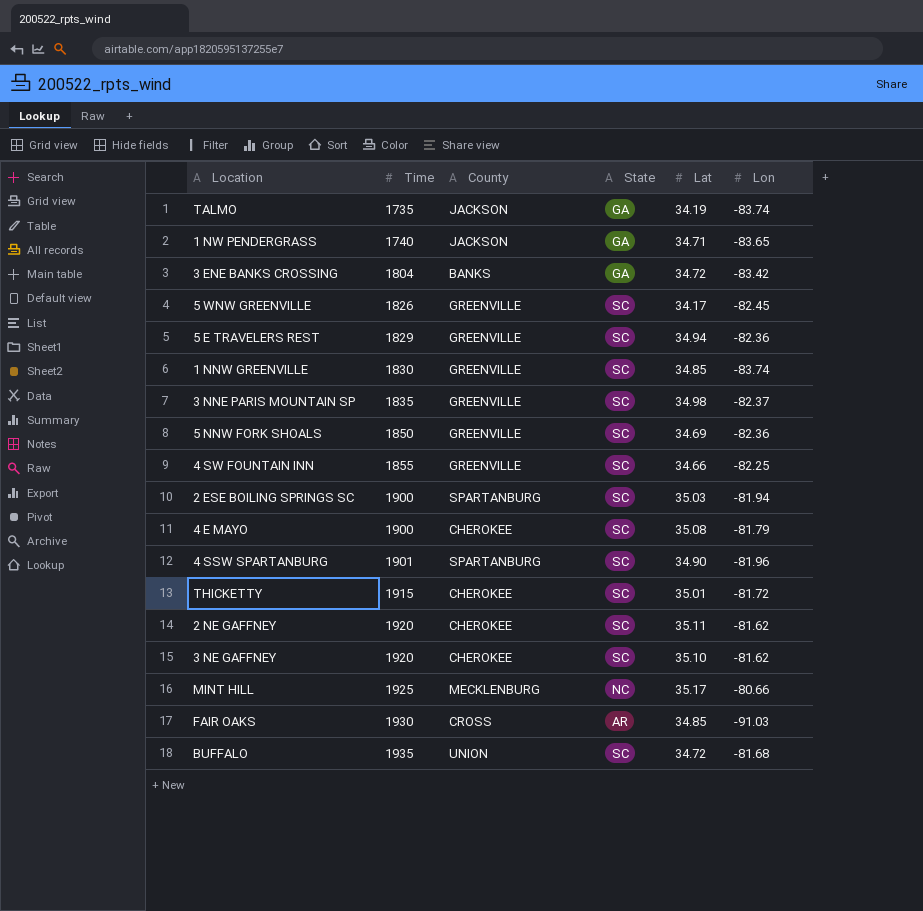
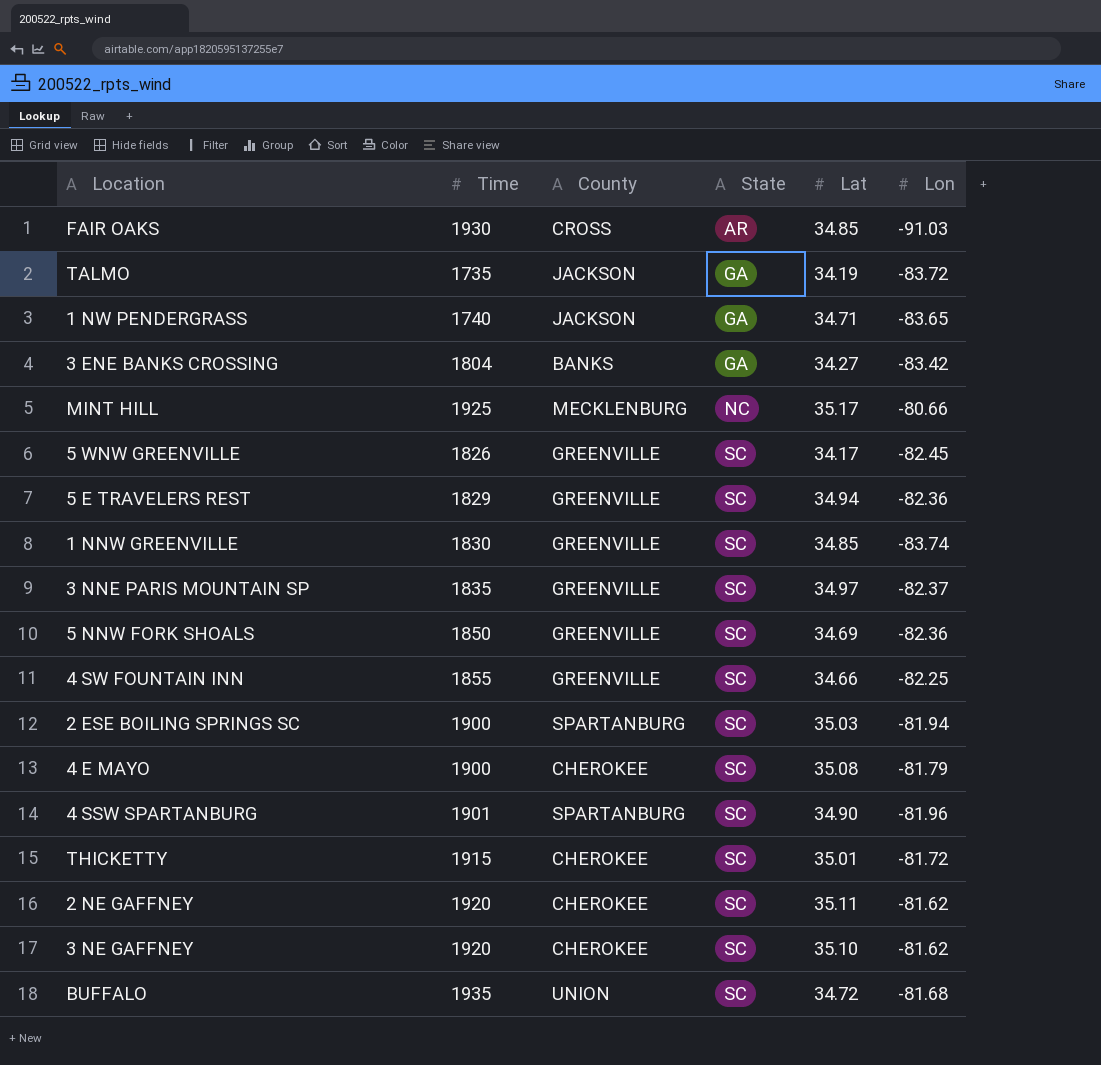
row order: Time ascending -> State ascending
TALMO | Lon: -83.74 -> -83.72
3 ENE BANKS CROSSING | Lat: 34.72 -> 34.27
3 NNE PARIS MOUNTAIN SP | Lat: 34.98 -> 34.97

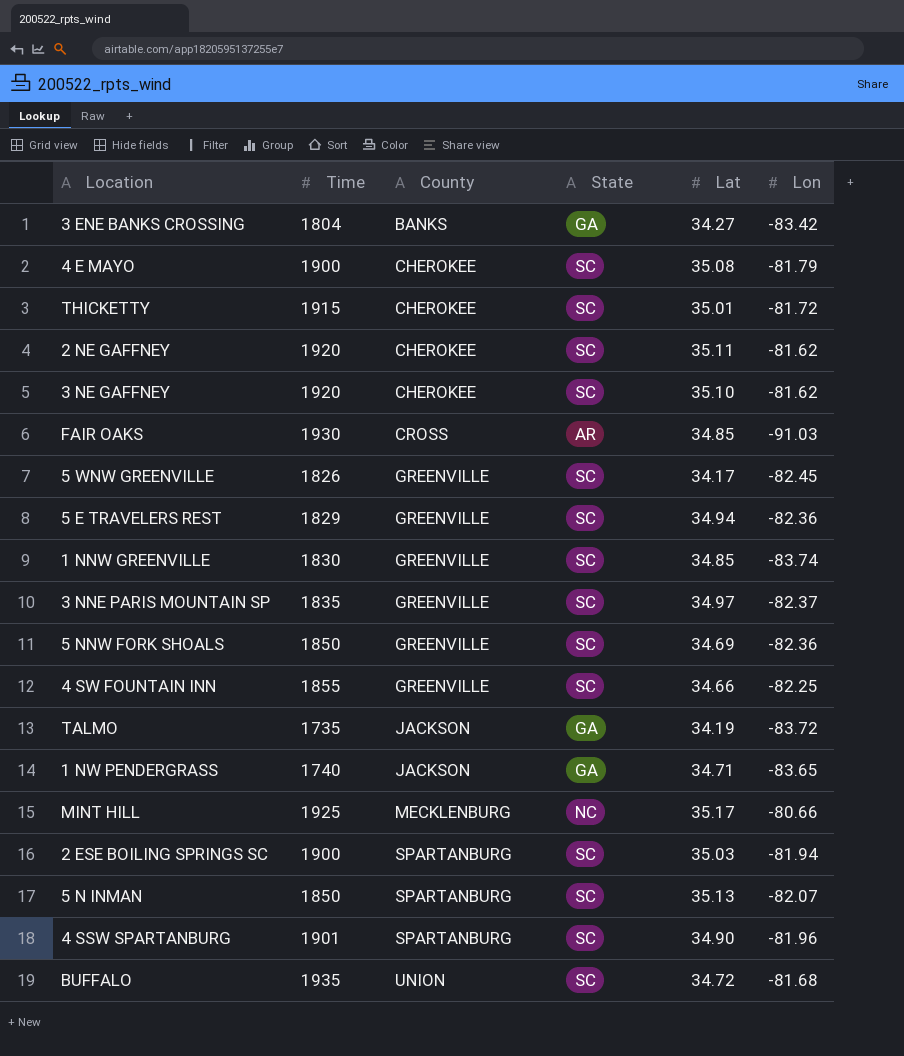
row order: State ascending -> County ascending
row 5 N INMAN: none -> 1850 | SPARTANBURG | SC | 35.13 | -82.07

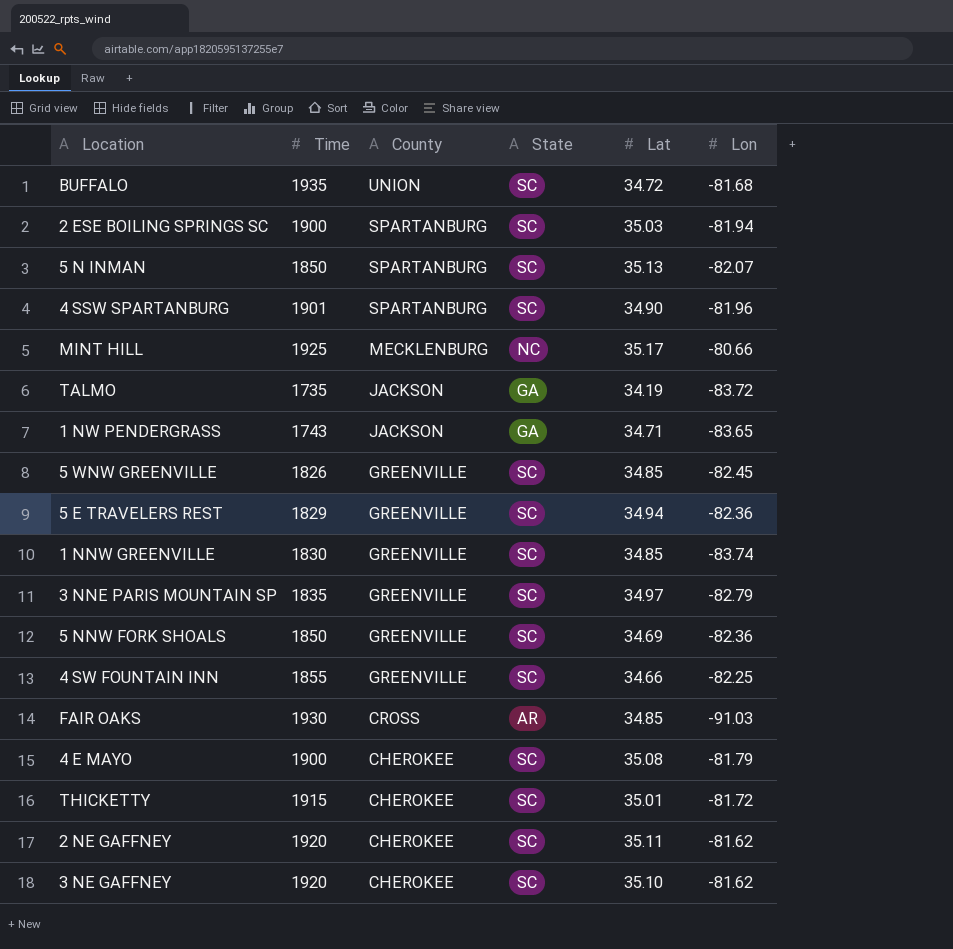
row order: County ascending -> County descending
row 3 ENE BANKS CROSSING: 1804 | BANKS | GA | 34.27 | -83.42 -> none
1 NW PENDERGRASS | Time: 1740 -> 1743
5 WNW GREENVILLE | Lat: 34.17 -> 34.85
3 NNE PARIS MOUNTAIN SP | Lon: -82.37 -> -82.79

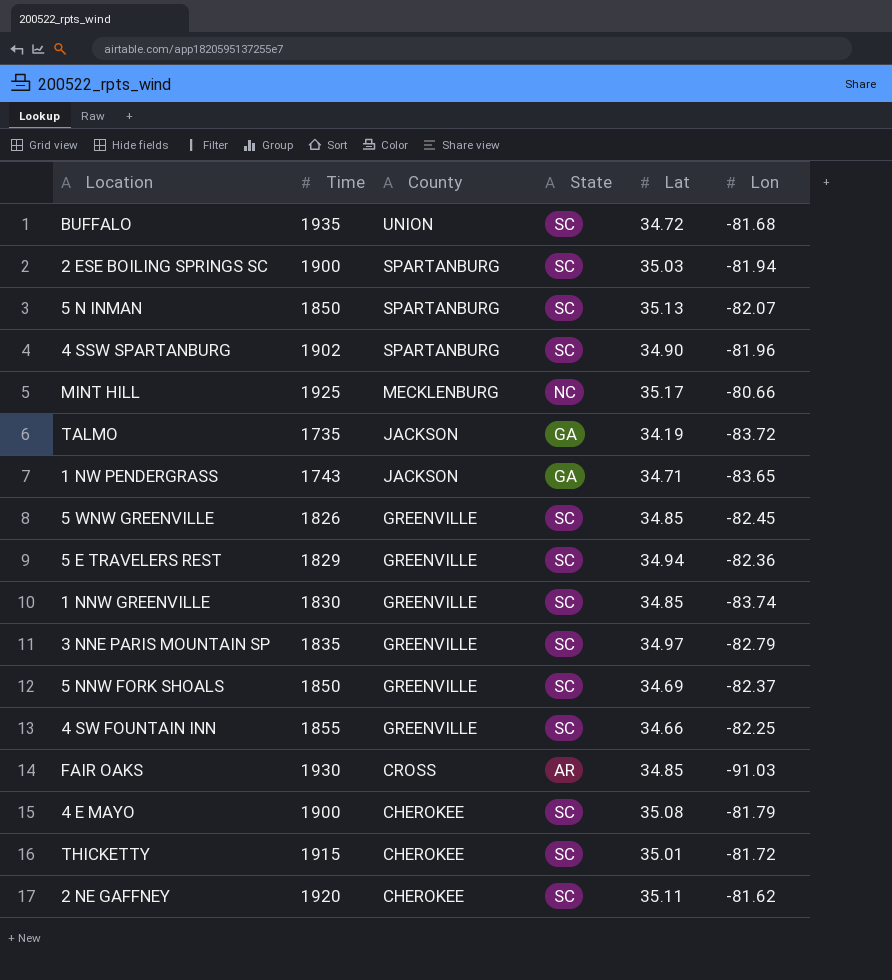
row 3 NE GAFFNEY: 1920 | CHEROKEE | SC | 35.10 | -81.62 -> none
4 SSW SPARTANBURG | Time: 1901 -> 1902
5 NNW FORK SHOALS | Lon: -82.36 -> -82.37

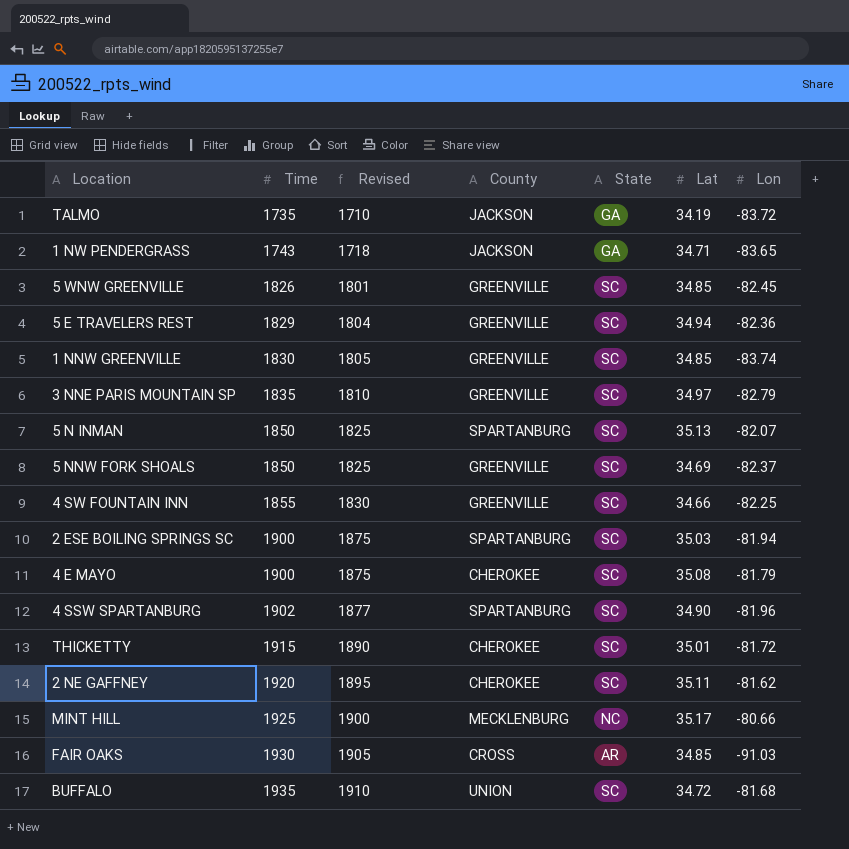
row order: County descending -> Time ascending
column Revised | formula: none -> [Time] - 25

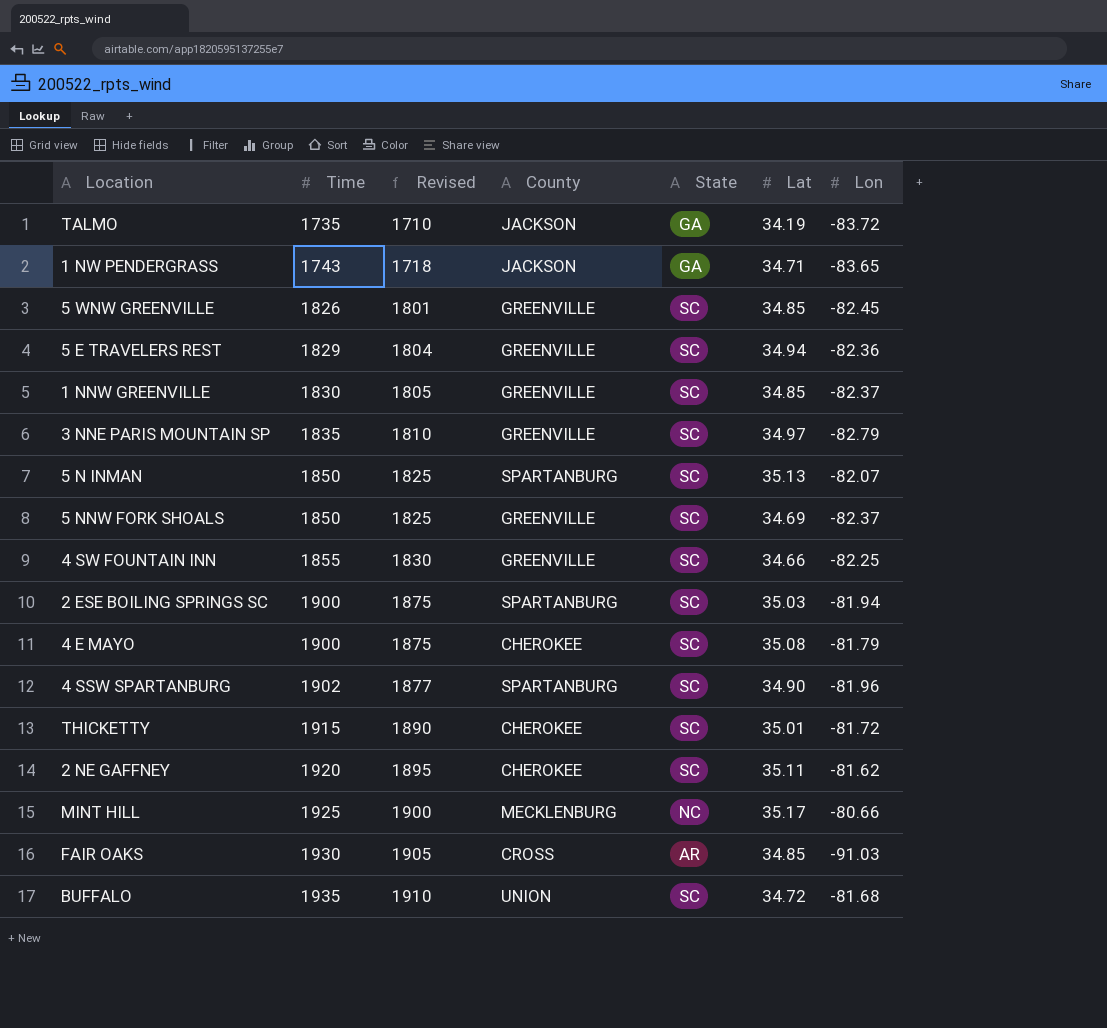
1 NNW GREENVILLE | Lon: -83.74 -> -82.37

